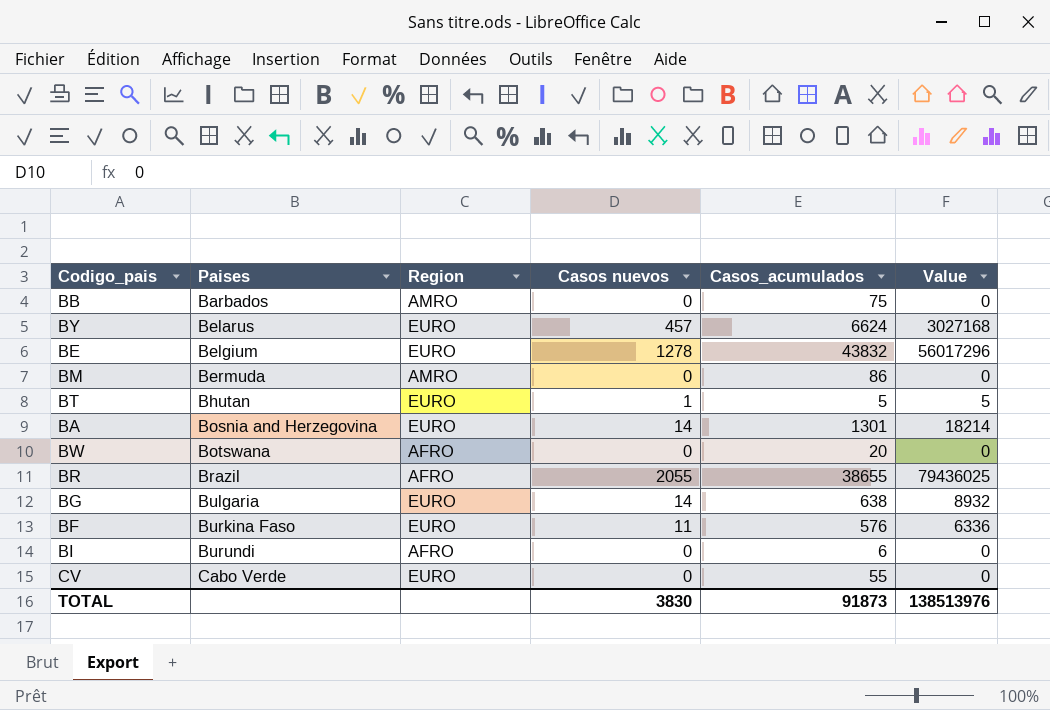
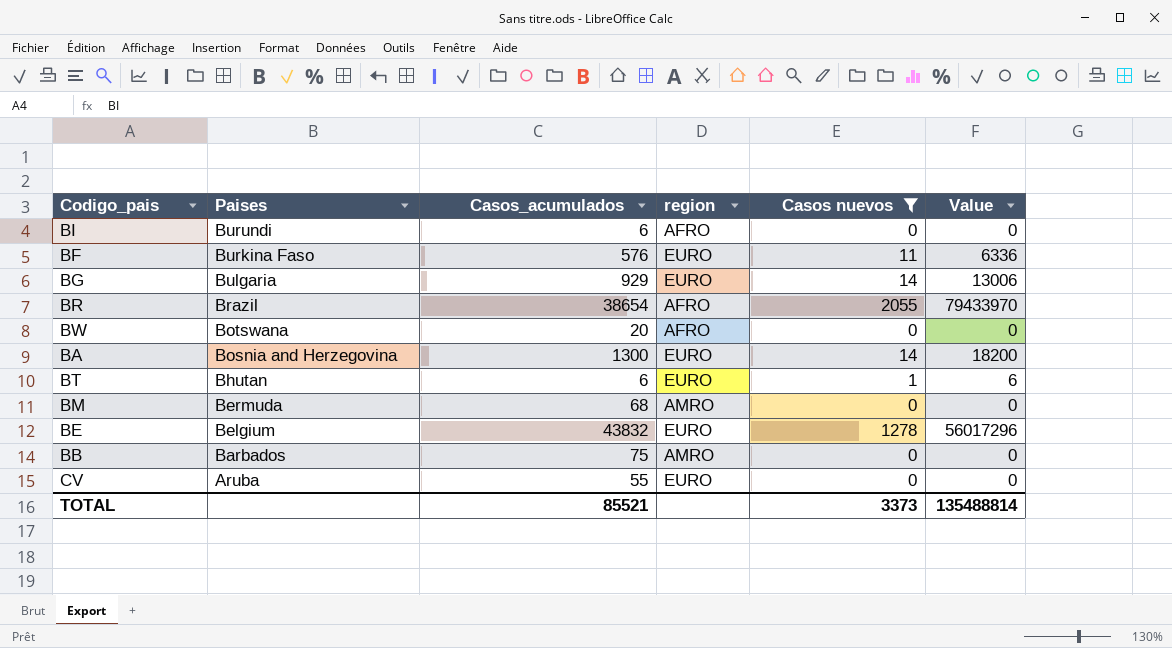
filter: none -> Casos nuevos != 457
row order: Paises ascending -> Paises descending
column Casos_acumulados | position: 5 -> 3
column name: Region -> region
BG | Casos_acumulados: 638 -> 929
BG | Value: 8932 -> 13006
BR | Casos_acumulados: 38655 -> 38654
BR | Value: 79436025 -> 79433970
BA | Casos_acumulados: 1301 -> 1300
BA | Value: 18214 -> 18200
BT | Casos_acumulados: 5 -> 6
BT | Value: 5 -> 6
BM | Casos_acumulados: 86 -> 68
CV | Paises: Cabo Verde -> Aruba
TOTAL | Casos_acumulados: 91873 -> 85521
TOTAL | Casos nuevos: 3830 -> 3373
TOTAL | Value: 138513976 -> 135488814

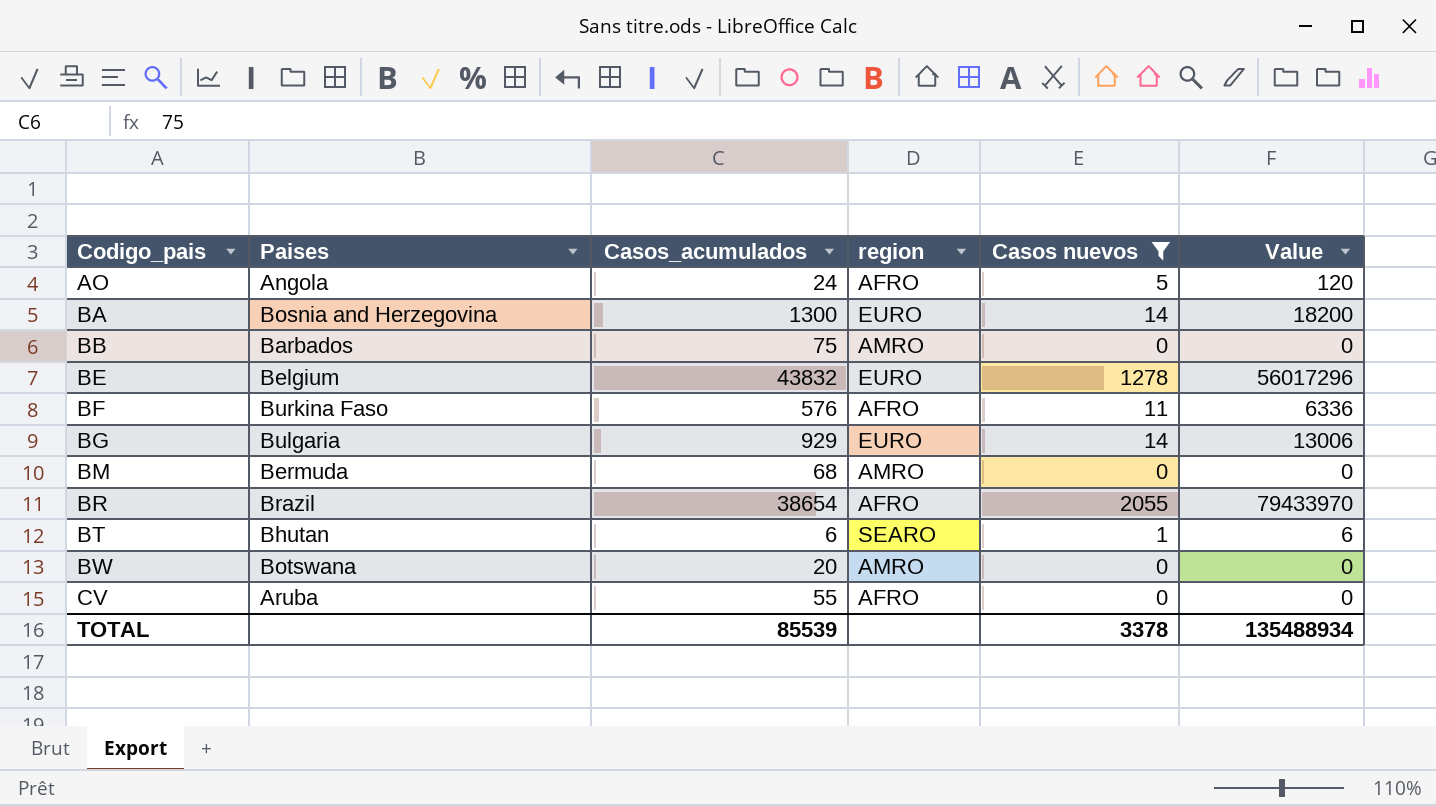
row order: Paises descending -> Codigo_pais ascending
row BI: Burundi | 6 | AFRO | 0 | 0 -> none
row AO: none -> Angola | 24 | AFRO | 5 | 120
BF | region: EURO -> AFRO
BT | region: EURO -> SEARO
BW | region: AFRO -> AMRO
CV | region: EURO -> AFRO
TOTAL | Casos_acumulados: 85521 -> 85539
TOTAL | Casos nuevos: 3373 -> 3378
TOTAL | Value: 135488814 -> 135488934

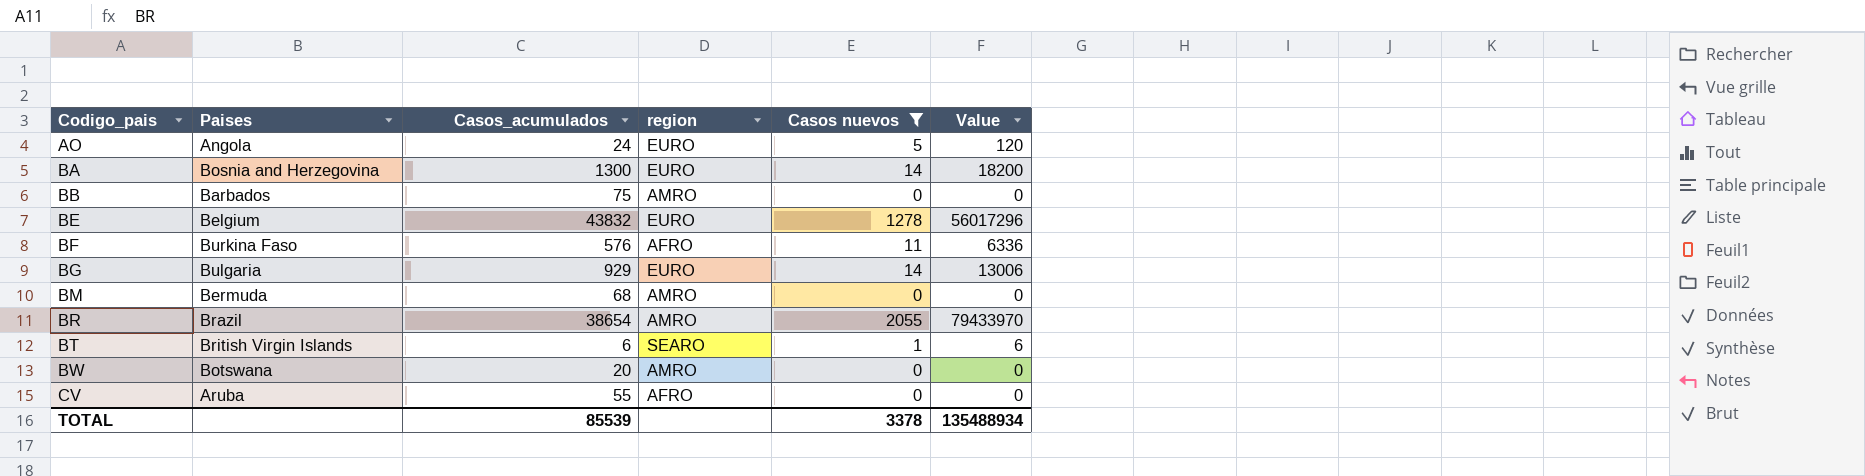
AO | region: AFRO -> EURO
BR | region: AFRO -> AMRO
BT | Paises: Bhutan -> British Virgin Islands

